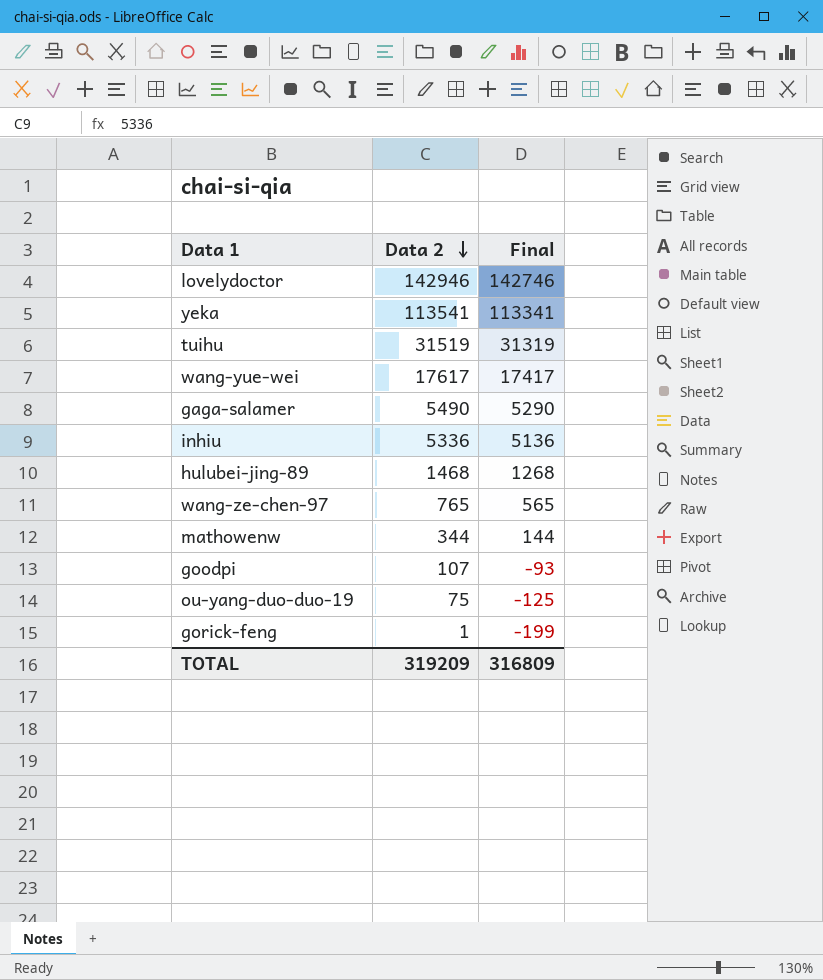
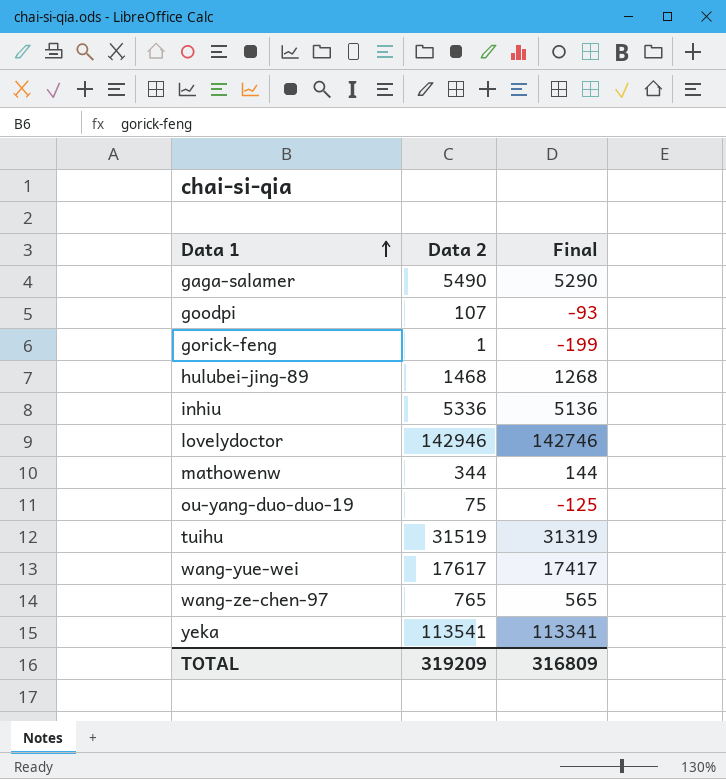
row order: Data 2 descending -> Data 1 ascending

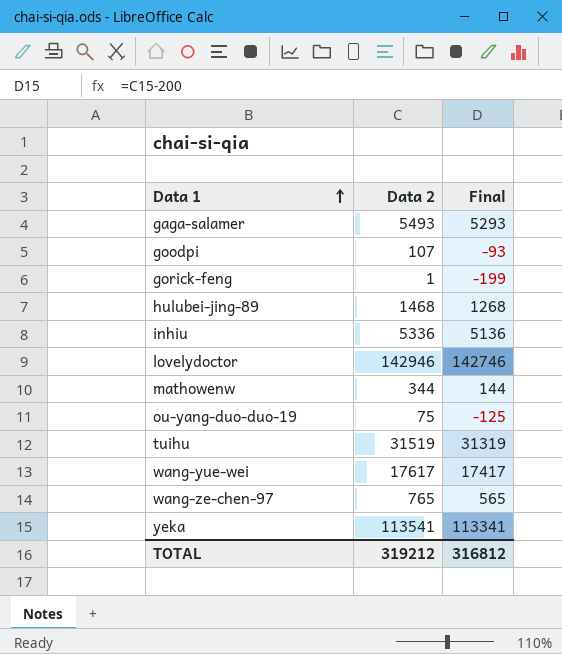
gaga-salamer | Data 2: 5490 -> 5493
gaga-salamer | Final: 5290 -> 5293
TOTAL | Data 2: 319209 -> 319212
TOTAL | Final: 316809 -> 316812

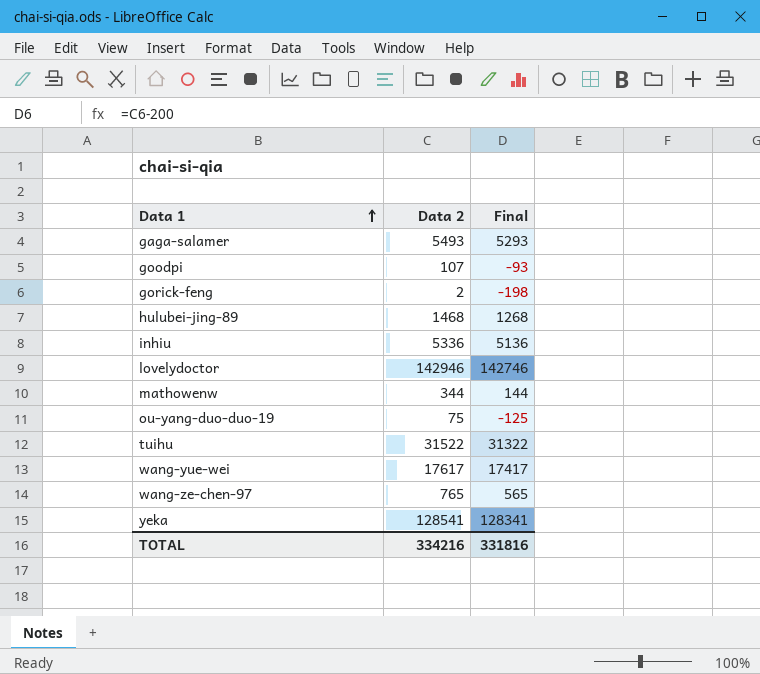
gorick-feng | Data 2: 1 -> 2
gorick-feng | Final: -199 -> -198
tuihu | Data 2: 31519 -> 31522
tuihu | Final: 31319 -> 31322
yeka | Data 2: 113541 -> 128541
yeka | Final: 113341 -> 128341
TOTAL | Data 2: 319212 -> 334216
TOTAL | Final: 316812 -> 331816

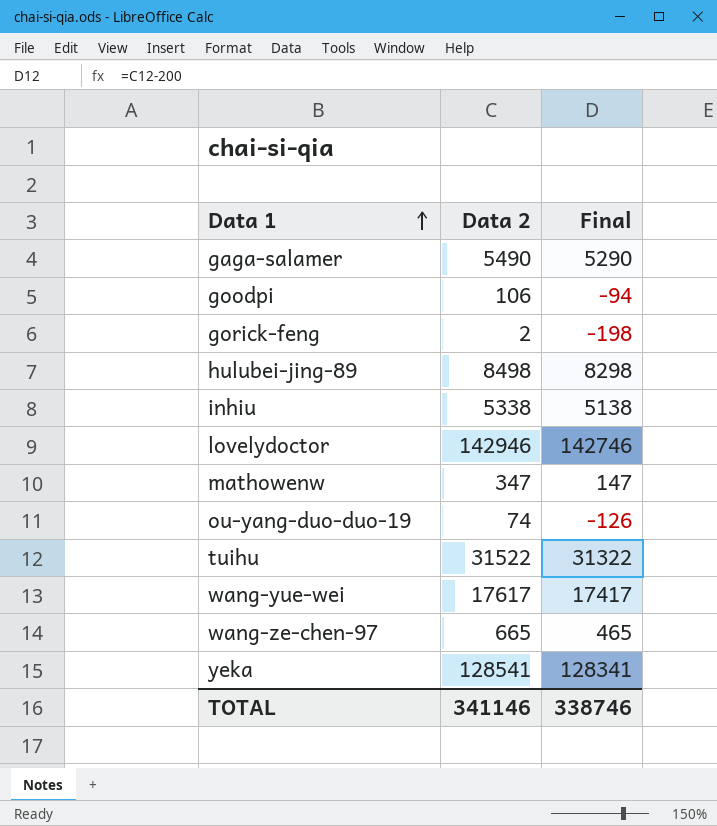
gaga-salamer | Data 2: 5493 -> 5490
gaga-salamer | Final: 5293 -> 5290
goodpi | Data 2: 107 -> 106
goodpi | Final: -93 -> -94
hulubei-jing-89 | Data 2: 1468 -> 8498
hulubei-jing-89 | Final: 1268 -> 8298
inhiu | Data 2: 5336 -> 5338
inhiu | Final: 5136 -> 5138
mathowenw | Data 2: 344 -> 347
mathowenw | Final: 144 -> 147
ou-yang-duo-duo-19 | Data 2: 75 -> 74
ou-yang-duo-duo-19 | Final: -125 -> -126
wang-ze-chen-97 | Data 2: 765 -> 665
wang-ze-chen-97 | Final: 565 -> 465
TOTAL | Data 2: 334216 -> 341146
TOTAL | Final: 331816 -> 338746

